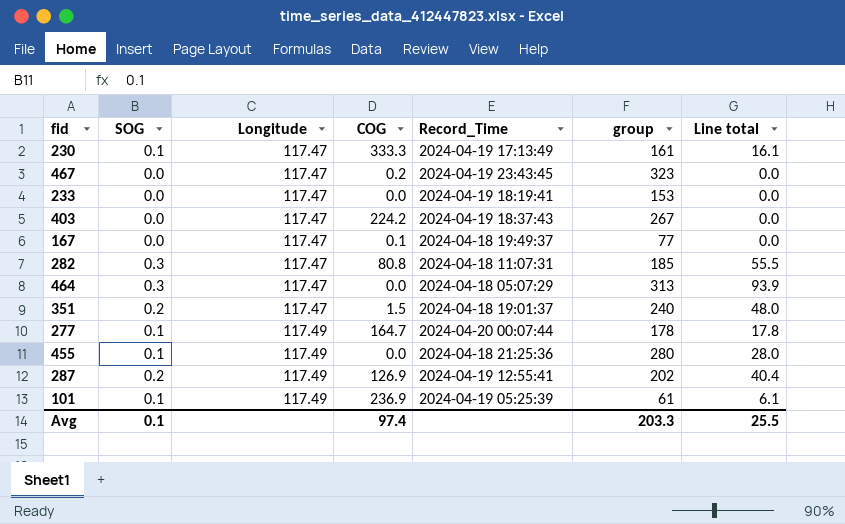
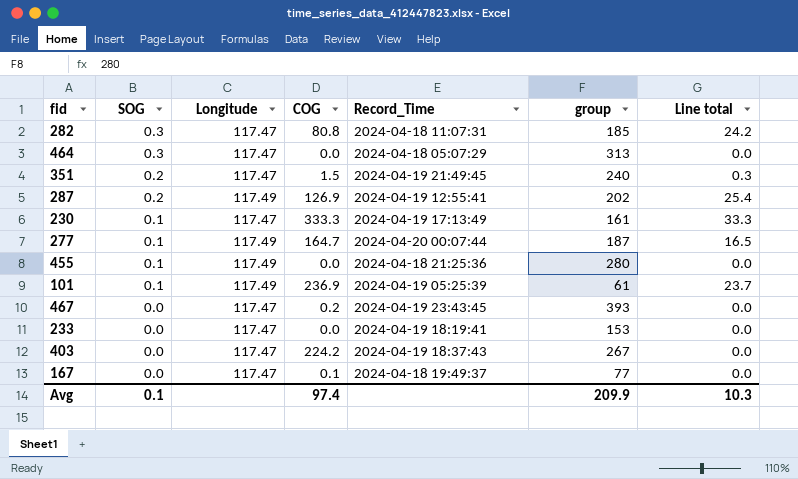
row order: Longitude ascending -> SOG descending
column Line total | formula: [SOG] * [group] -> [SOG] * [COG]
351 | Record_Time: 2024-04-18 19:01:37 -> 2024-04-19 21:49:45
277 | group: 178 -> 187
467 | group: 323 -> 393
Avg | group: 203.3 -> 209.9
Avg | Line total: 25.5 -> 10.3

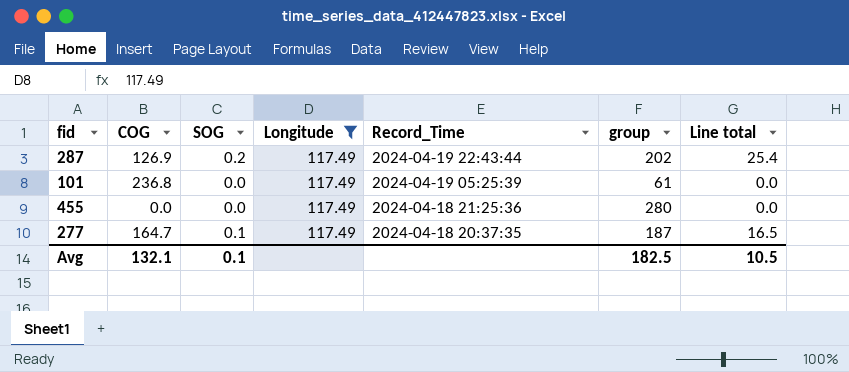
filter: none -> Longitude = 117.49
row order: SOG descending -> Record_Time descending
column COG | position: 4 -> 2
287 | Record_Time: 2024-04-19 12:55:41 -> 2024-04-19 22:43:44
101 | COG: 236.9 -> 236.8
101 | SOG: 0.1 -> 0.0
101 | Line total: 23.7 -> 0.0
455 | SOG: 0.1 -> 0.0
277 | Record_Time: 2024-04-20 00:07:44 -> 2024-04-18 20:37:35
Avg | COG: 97.4 -> 132.1
Avg | group: 209.9 -> 182.5
Avg | Line total: 10.3 -> 10.5

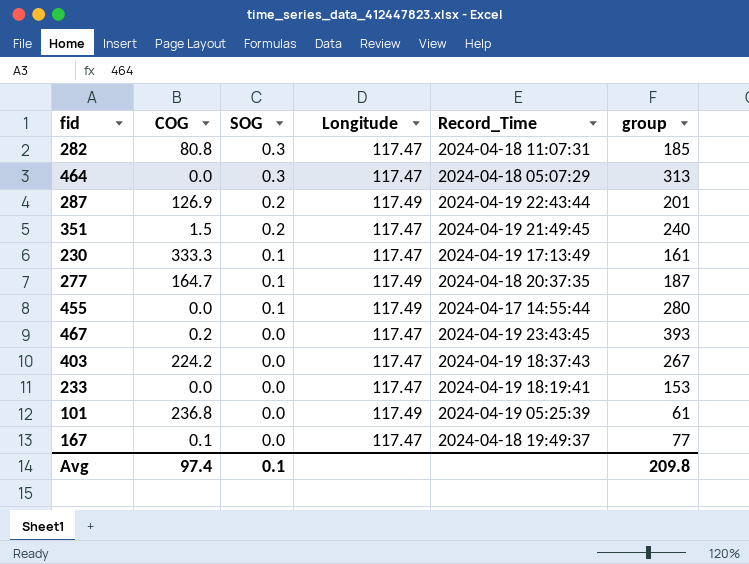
filter: Longitude = 117.49 -> none
row order: Record_Time descending -> SOG descending
column Line total | formula: [COG] * [SOG] -> none
287 | group: 202 -> 201
455 | SOG: 0.0 -> 0.1
455 | Record_Time: 2024-04-18 21:25:36 -> 2024-04-17 14:55:44
Avg | COG: 132.1 -> 97.4
Avg | group: 182.5 -> 209.8

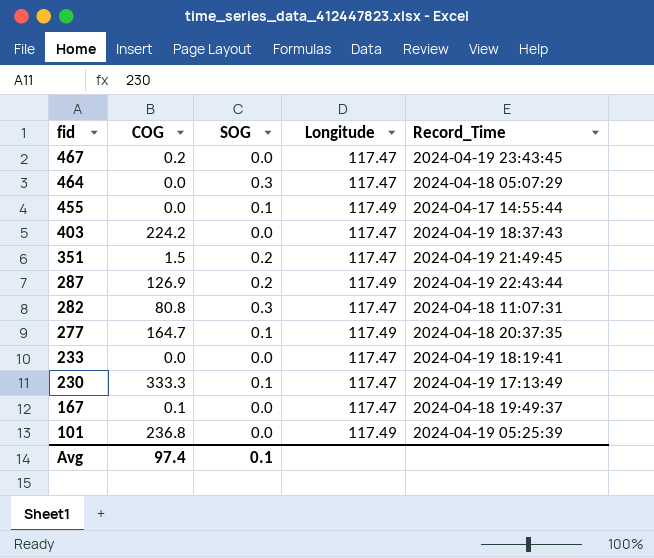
row order: SOG descending -> fid descending
column group | position: 6 -> none

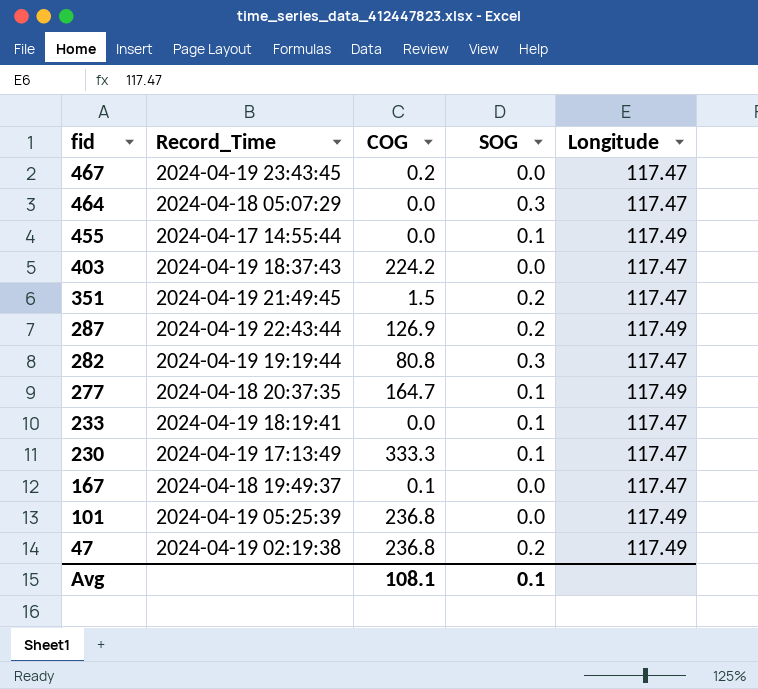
column Record_Time | position: 5 -> 2
282 | Record_Time: 2024-04-18 11:07:31 -> 2024-04-19 19:19:44
233 | SOG: 0.0 -> 0.1
row 47: none -> 2024-04-19 02:19:38 | 236.8 | 0.2 | 117.49
Avg | COG: 97.4 -> 108.1

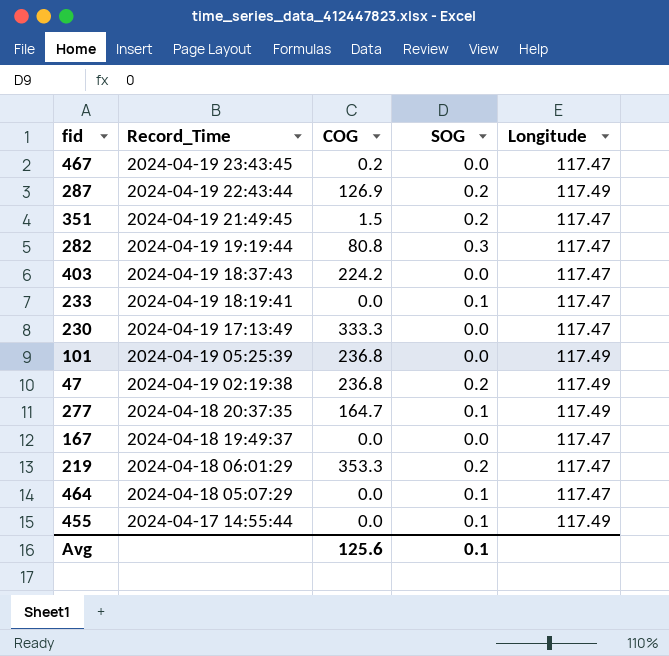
row order: fid descending -> Record_Time descending
230 | SOG: 0.1 -> 0.0
167 | COG: 0.1 -> 0.0
row 219: none -> 2024-04-18 06:01:29 | 353.3 | 0.2 | 117.47
464 | SOG: 0.3 -> 0.1
Avg | COG: 108.1 -> 125.6

